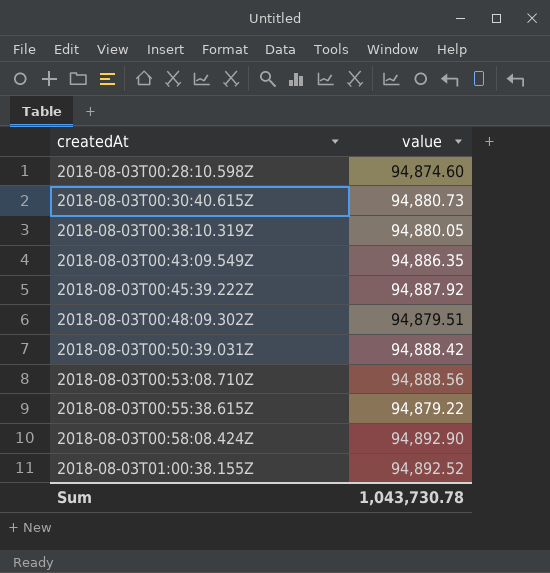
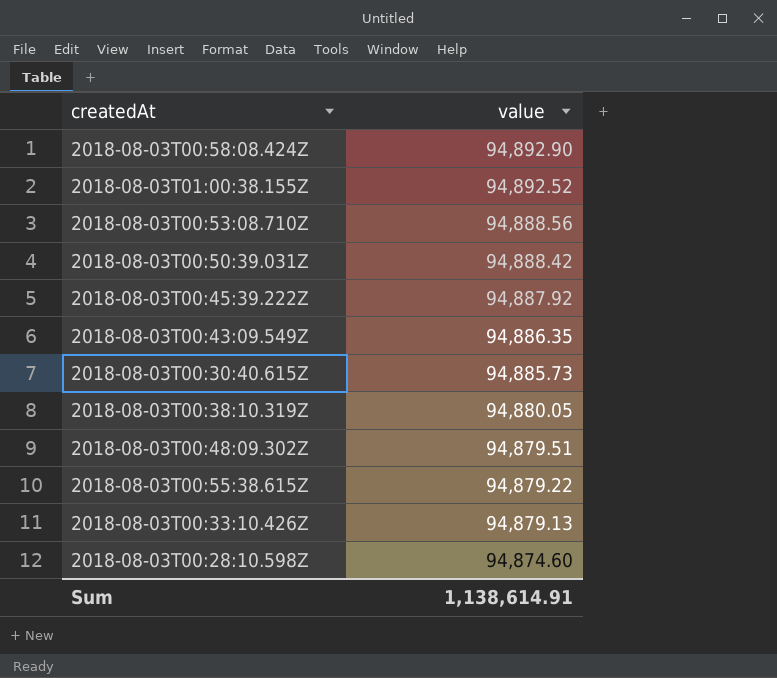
row order: createdAt ascending -> value descending
2018-08-03T00:30:40.615Z | value: 94,880.73 -> 94,885.73
row 2018-08-03T00:33:10.426Z: none -> 94,879.13
Sum | value: 1,043,730.78 -> 1,138,614.91

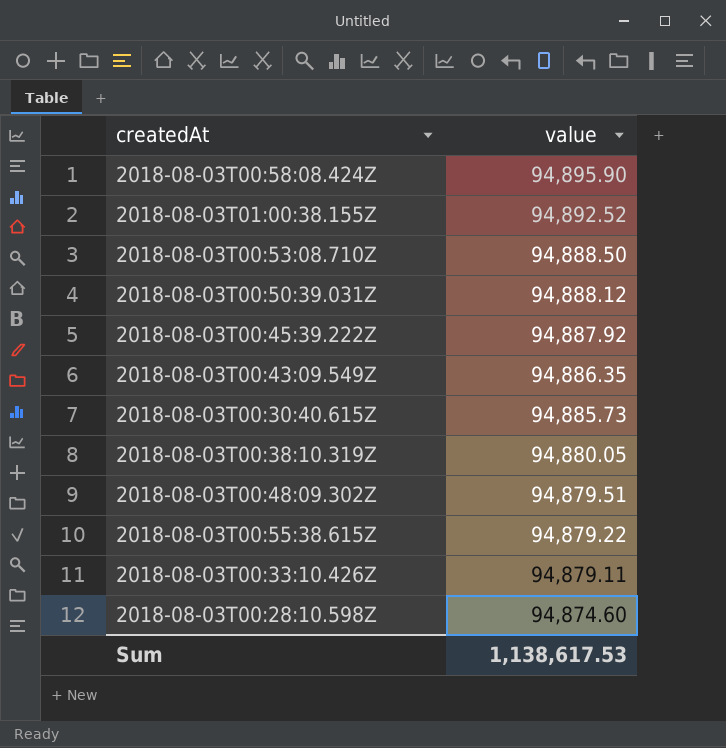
2018-08-03T00:58:08.424Z | value: 94,892.90 -> 94,895.90
2018-08-03T00:53:08.710Z | value: 94,888.56 -> 94,888.50
2018-08-03T00:50:39.031Z | value: 94,888.42 -> 94,888.12
2018-08-03T00:33:10.426Z | value: 94,879.13 -> 94,879.11
Sum | value: 1,138,614.91 -> 1,138,617.53

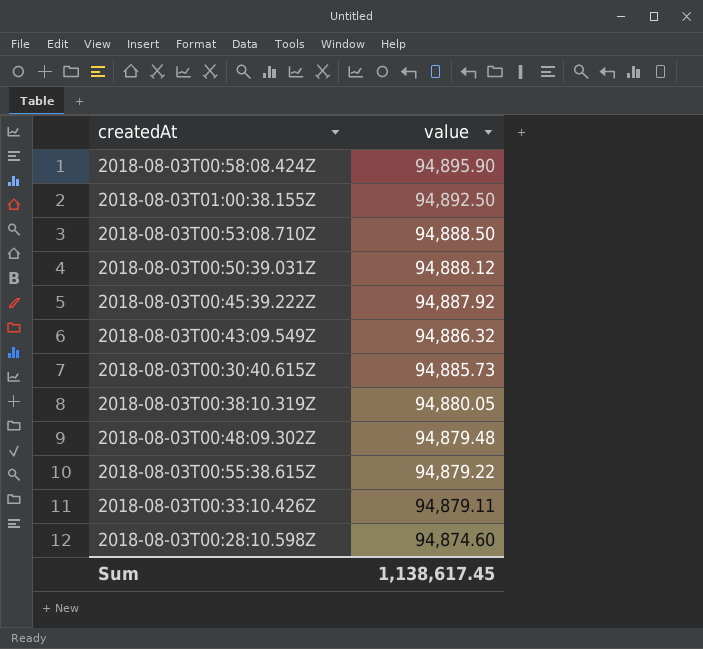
2018-08-03T01:00:38.155Z | value: 94,892.52 -> 94,892.50
2018-08-03T00:43:09.549Z | value: 94,886.35 -> 94,886.32
2018-08-03T00:48:09.302Z | value: 94,879.51 -> 94,879.48
Sum | value: 1,138,617.53 -> 1,138,617.45

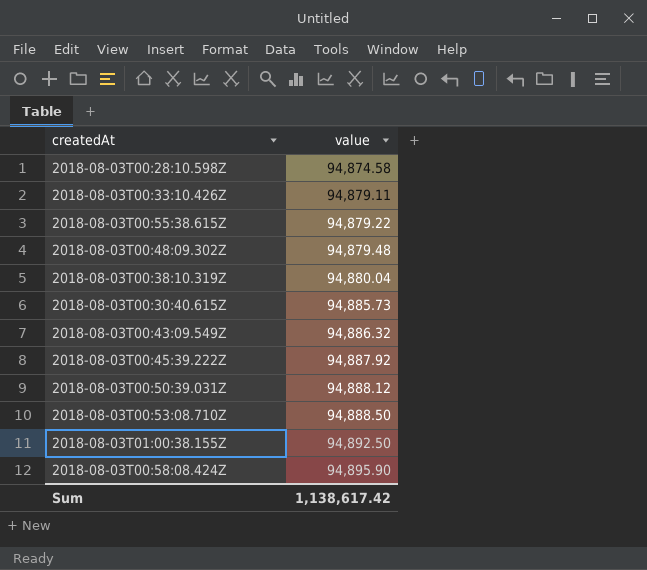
row order: value descending -> value ascending
2018-08-03T00:28:10.598Z | value: 94,874.60 -> 94,874.58
2018-08-03T00:38:10.319Z | value: 94,880.05 -> 94,880.04
Sum | value: 1,138,617.45 -> 1,138,617.42

